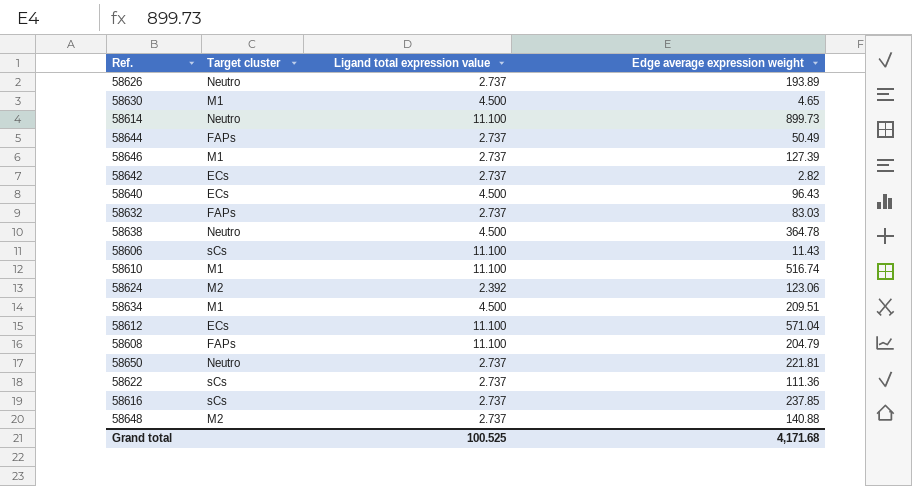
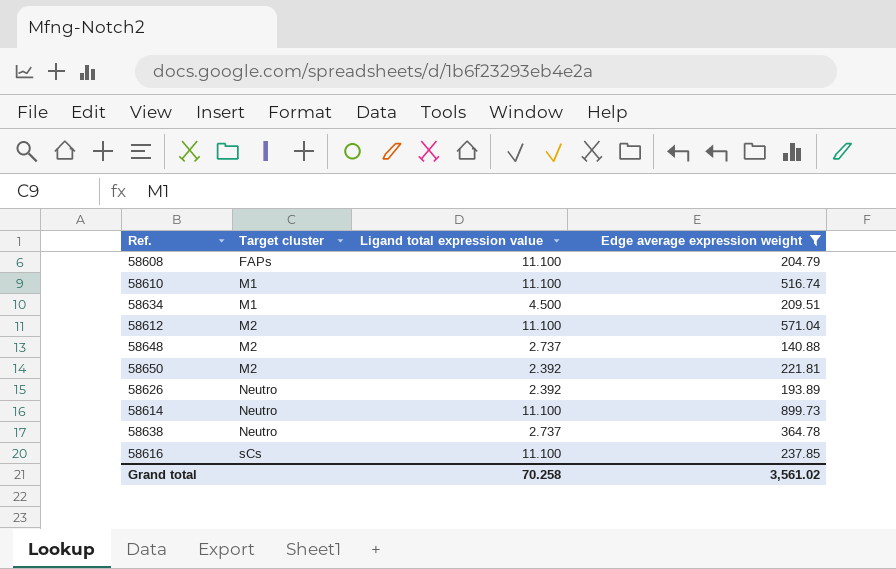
filter: none -> Edge average expression weight >= 140.88
row order: none -> Target cluster ascending
58612 | Target cluster: ECs -> M2
58650 | Target cluster: Neutro -> M2
58650 | Ligand total expression value: 2.737 -> 2.392
58626 | Ligand total expression value: 2.737 -> 2.392
58638 | Ligand total expression value: 4.500 -> 2.737
58616 | Ligand total expression value: 2.737 -> 11.100
Grand total | Ligand total expression value: 100.525 -> 70.258
Grand total | Edge average expression weight: 4,171.68 -> 3,561.02

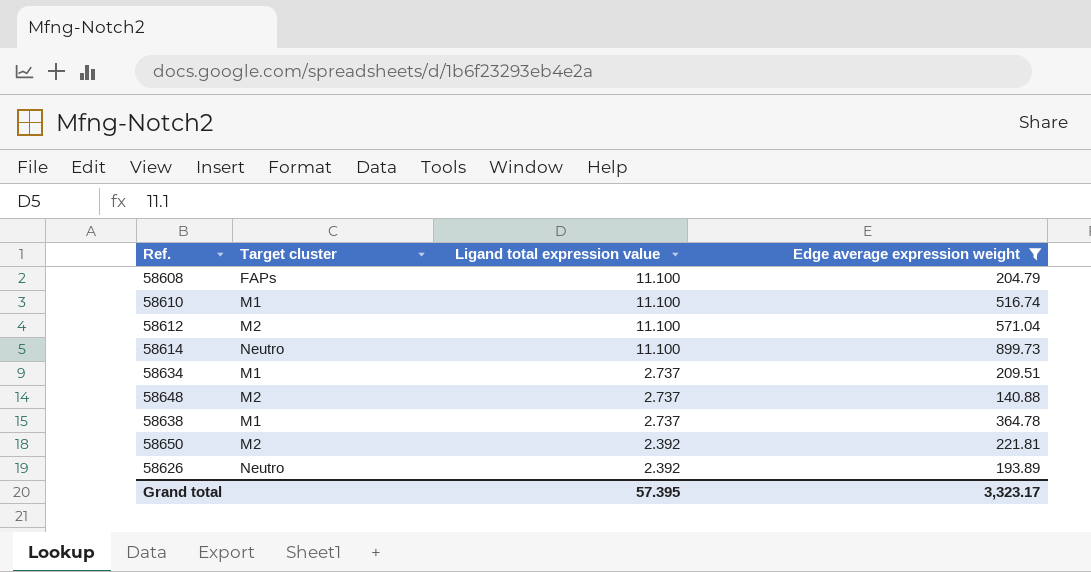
row order: Target cluster ascending -> Ligand total expression value descending
row 58616: sCs | 11.100 | 237.85 -> none
58634 | Ligand total expression value: 4.500 -> 2.737
58638 | Target cluster: Neutro -> M1
Grand total | Ligand total expression value: 70.258 -> 57.395
Grand total | Edge average expression weight: 3,561.02 -> 3,323.17

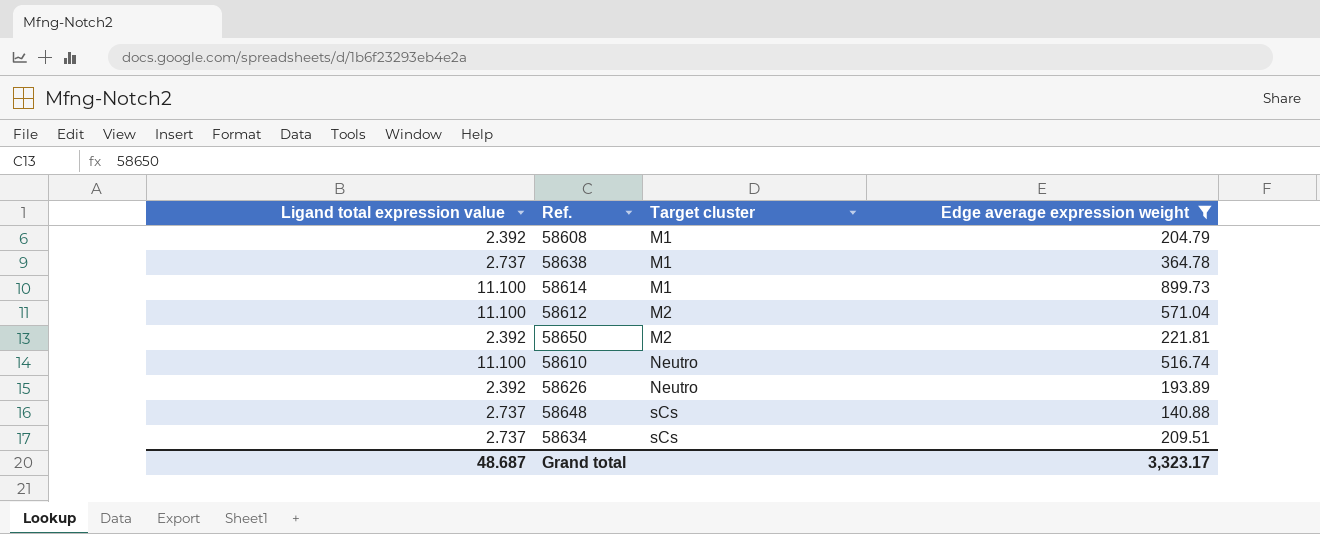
row order: Ligand total expression value descending -> Target cluster ascending
column Ligand total expression value | position: 3 -> 1
58608 | Ligand total expression value: 11.100 -> 2.392
58608 | Target cluster: FAPs -> M1
58614 | Target cluster: Neutro -> M1
58610 | Target cluster: M1 -> Neutro
58648 | Target cluster: M2 -> sCs
58634 | Target cluster: M1 -> sCs
Grand total | Ligand total expression value: 57.395 -> 48.687

